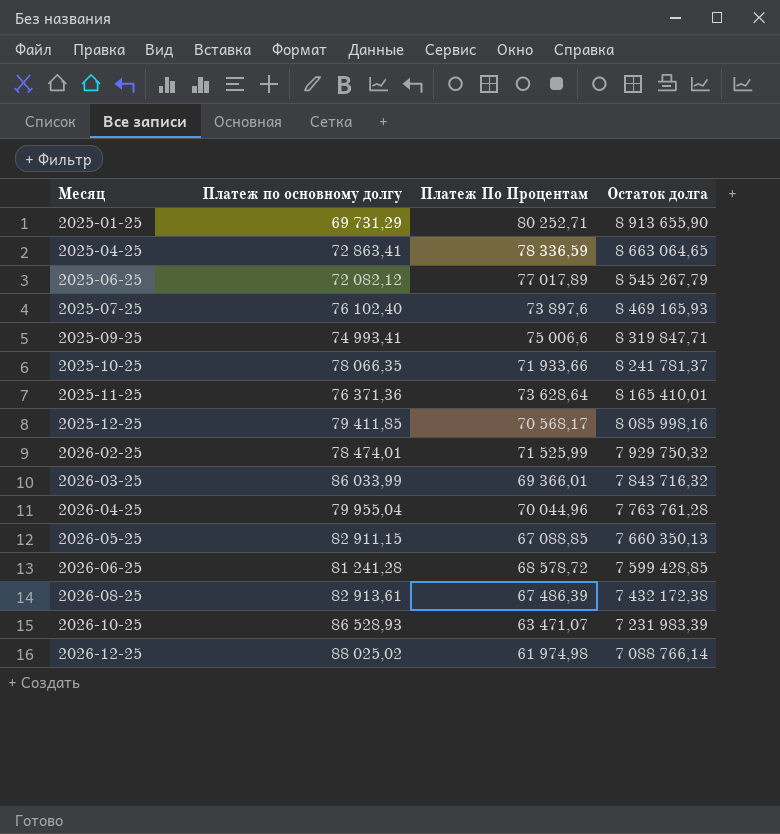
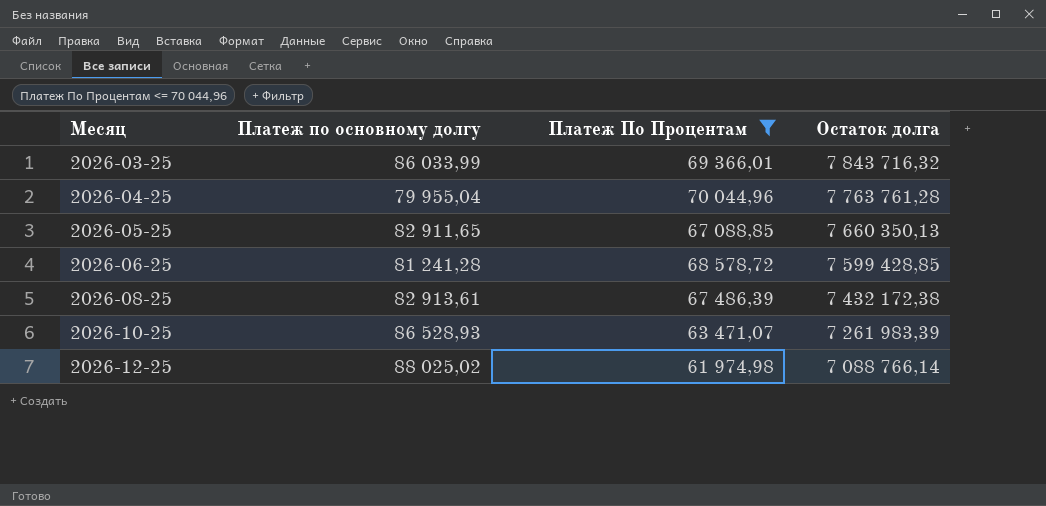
filter: none -> Платеж По Процентам <= 70 044,96
2026-05-25 | Платеж по основному долгу: 82 911,15 -> 82 911,65
2026-10-25 | Остаток долга: 7 231 983,39 -> 7 261 983,39

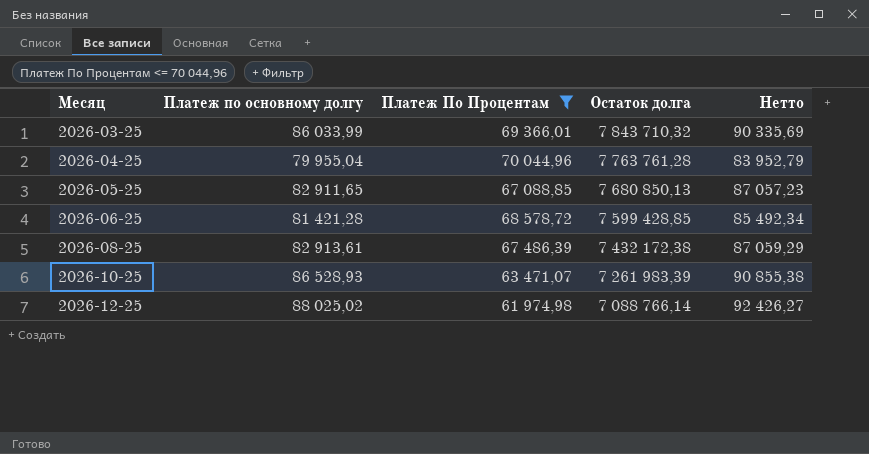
column Нетто | formula: none -> [Платеж по основному долгу] * 1,05
2026-03-25 | Остаток долга: 7 843 716,32 -> 7 843 710,32
2026-05-25 | Остаток долга: 7 660 350,13 -> 7 680 850,13
2026-06-25 | Платеж по основному долгу: 81 241,28 -> 81 421,28

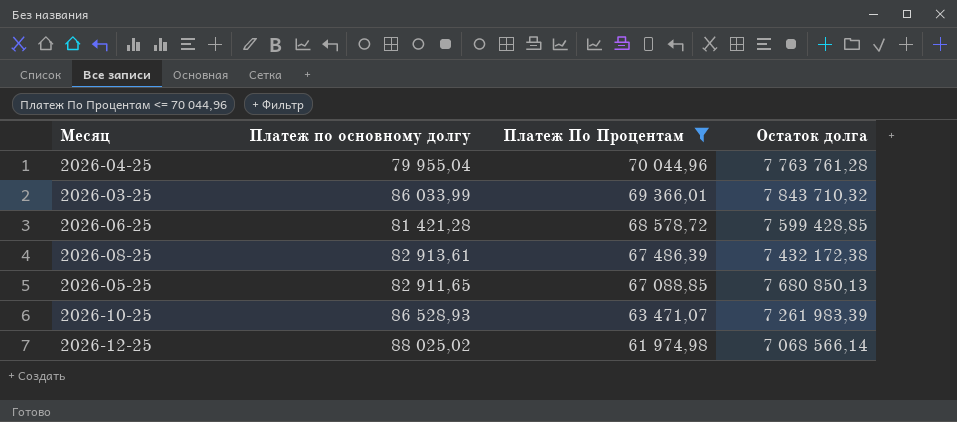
row order: Месяц ascending -> Платеж По Процентам descending
column Нетто | formula: [Платеж по основному долгу] * 1,05 -> none
2026-12-25 | Остаток долга: 7 088 766,14 -> 7 068 566,14

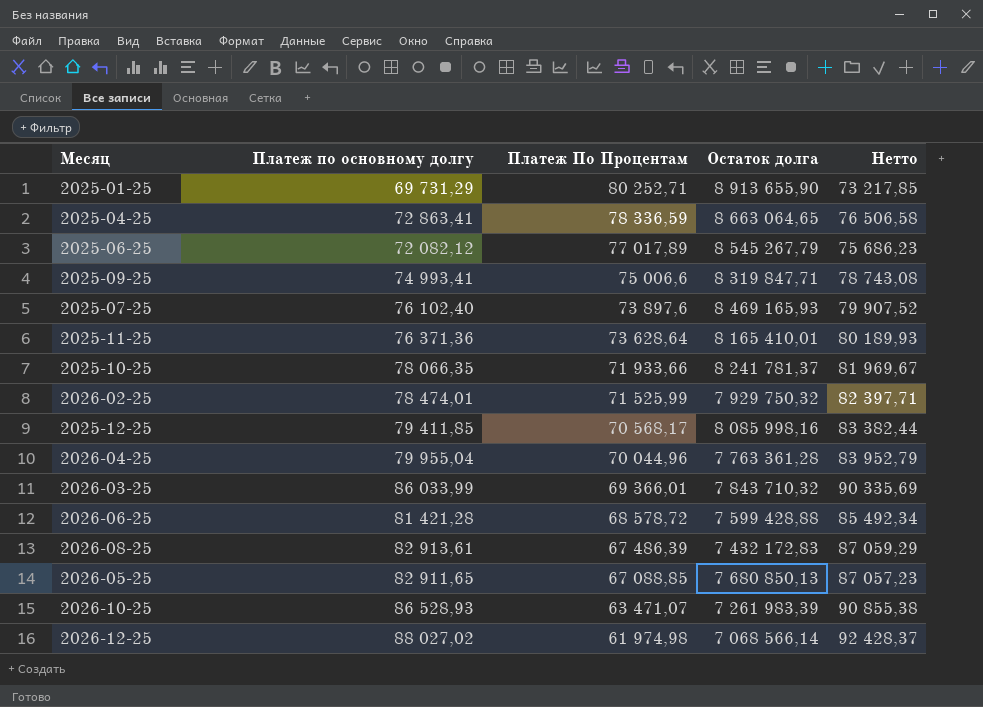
filter: Платеж По Процентам <= 70 044,96 -> none
column Нетто | formula: none -> [Платеж по основному долгу] * 1,05
2026-04-25 | Остаток долга: 7 763 761,28 -> 7 763 361,28
2026-06-25 | Остаток долга: 7 599 428,85 -> 7 599 428,88
2026-08-25 | Остаток долга: 7 432 172,38 -> 7 432 172,83
2026-12-25 | Платеж по основному долгу: 88 025,02 -> 88 027,02

